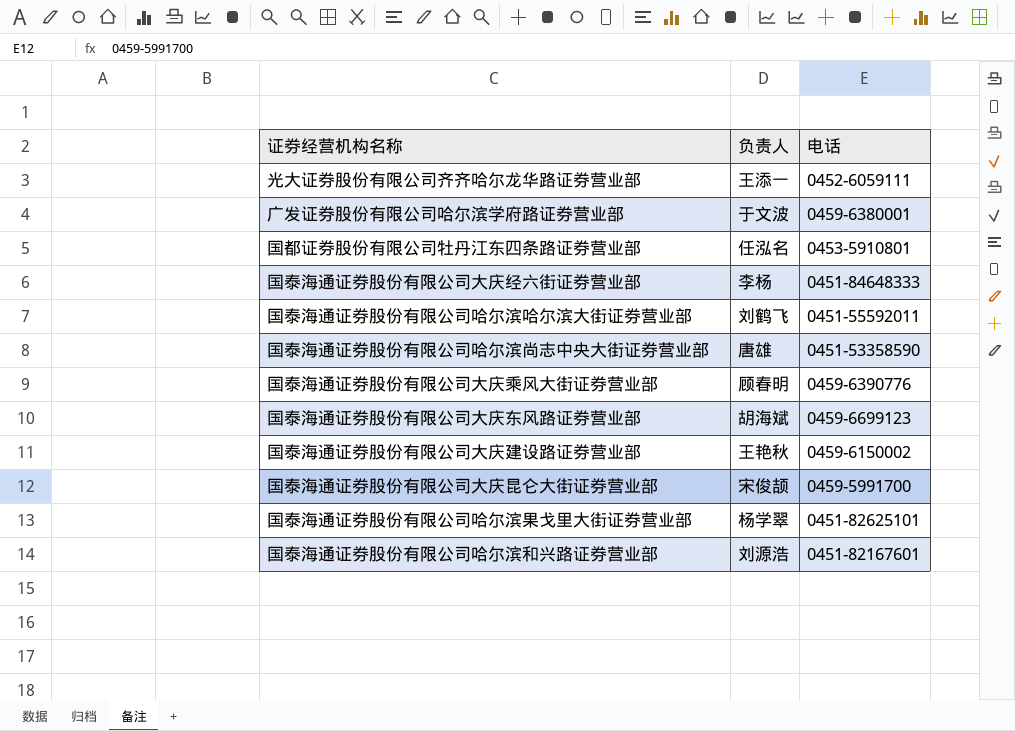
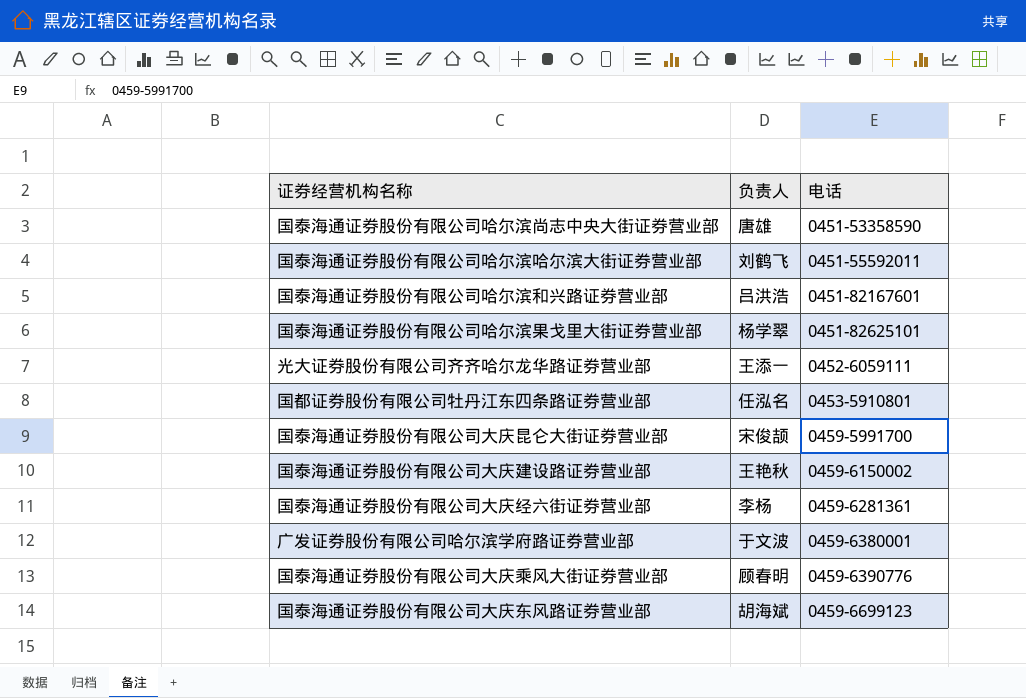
row order: none -> 电话 ascending
国泰海通证券股份有限公司哈尔滨和兴路证券营业部 | 负责人: 刘源浩 -> 吕洪浩
国泰海通证券股份有限公司大庆经六街证券营业部 | 电话: 0451-84648333 -> 0459-6281361

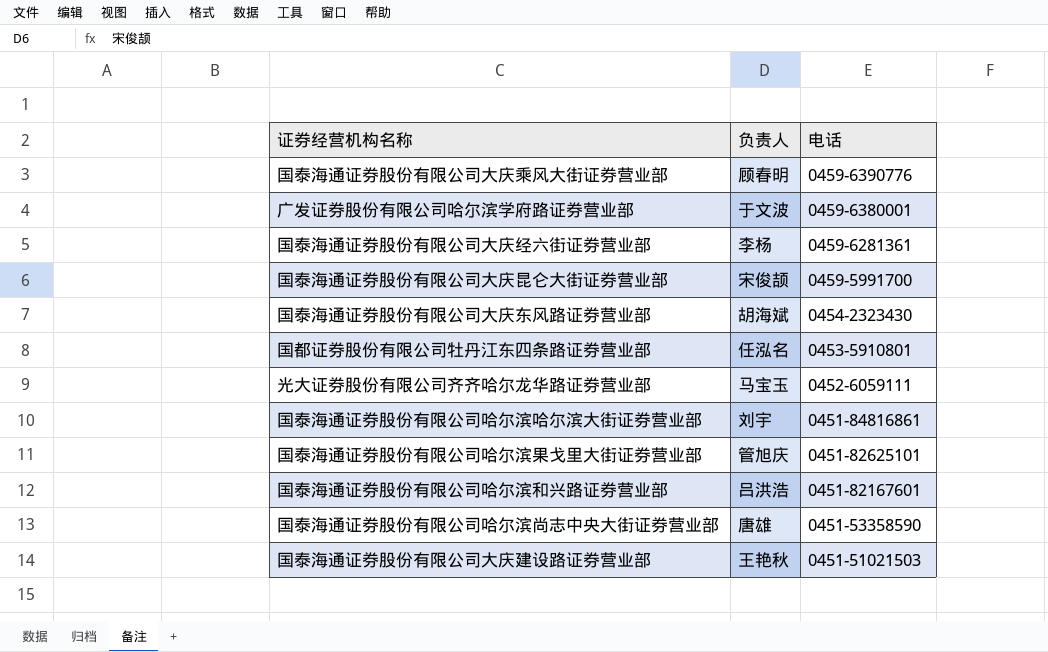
row order: 电话 ascending -> 电话 descending
国泰海通证券股份有限公司大庆东风路证券营业部 | 电话: 0459-6699123 -> 0454-2323430
光大证券股份有限公司齐齐哈尔龙华路证券营业部 | 负责人: 王添一 -> 马宝玉
国泰海通证券股份有限公司哈尔滨哈尔滨大街证券营业部 | 负责人: 刘鹤飞 -> 刘宇
国泰海通证券股份有限公司哈尔滨哈尔滨大街证券营业部 | 电话: 0451-55592011 -> 0451-84816861
国泰海通证券股份有限公司哈尔滨果戈里大街证券营业部 | 负责人: 杨学翠 -> 管旭庆
国泰海通证券股份有限公司大庆建设路证券营业部 | 电话: 0459-6150002 -> 0451-51021503

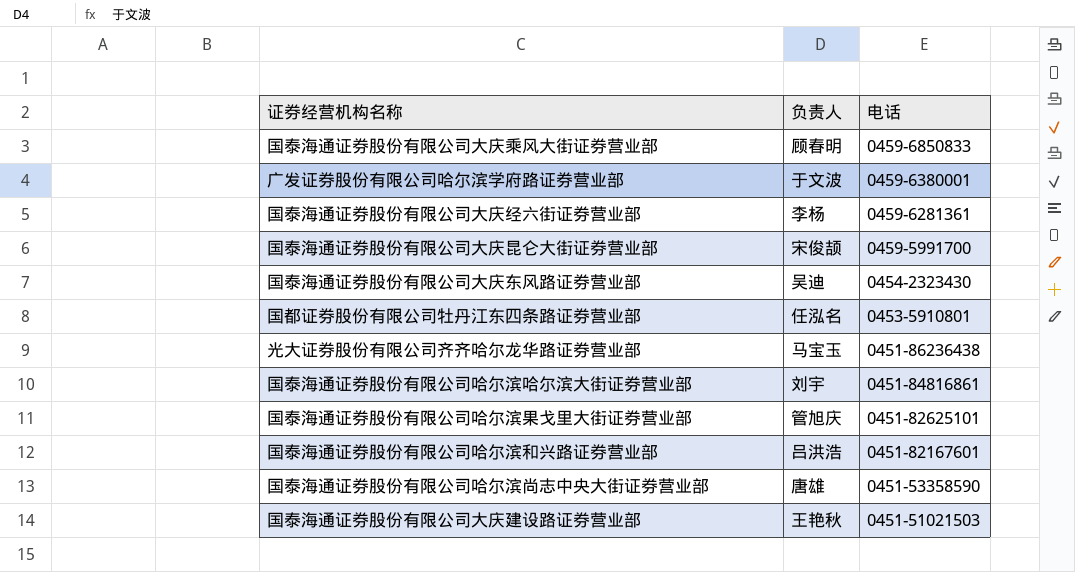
国泰海通证券股份有限公司大庆乘风大街证券营业部 | 电话: 0459-6390776 -> 0459-6850833
国泰海通证券股份有限公司大庆东风路证券营业部 | 负责人: 胡海斌 -> 吴迪
光大证券股份有限公司齐齐哈尔龙华路证券营业部 | 电话: 0452-6059111 -> 0451-86236438

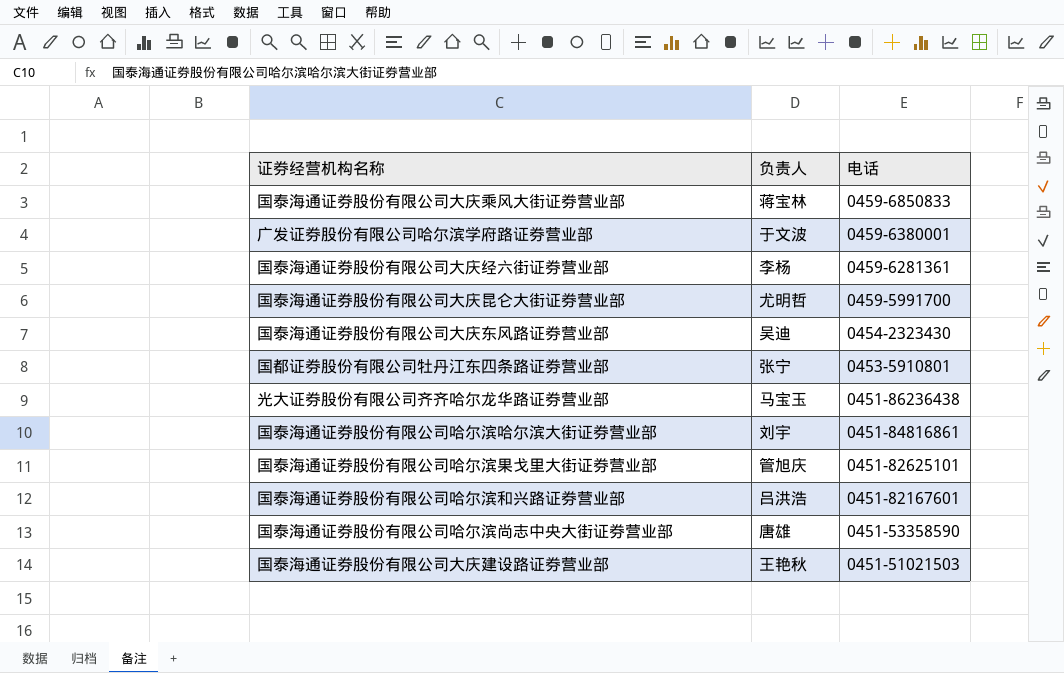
国泰海通证券股份有限公司大庆乘风大街证券营业部 | 负责人: 顾春明 -> 蒋宝林
国泰海通证券股份有限公司大庆昆仑大街证券营业部 | 负责人: 宋俊颉 -> 尤明哲
国都证券股份有限公司牡丹江东四条路证券营业部 | 负责人: 任泓名 -> 张宁

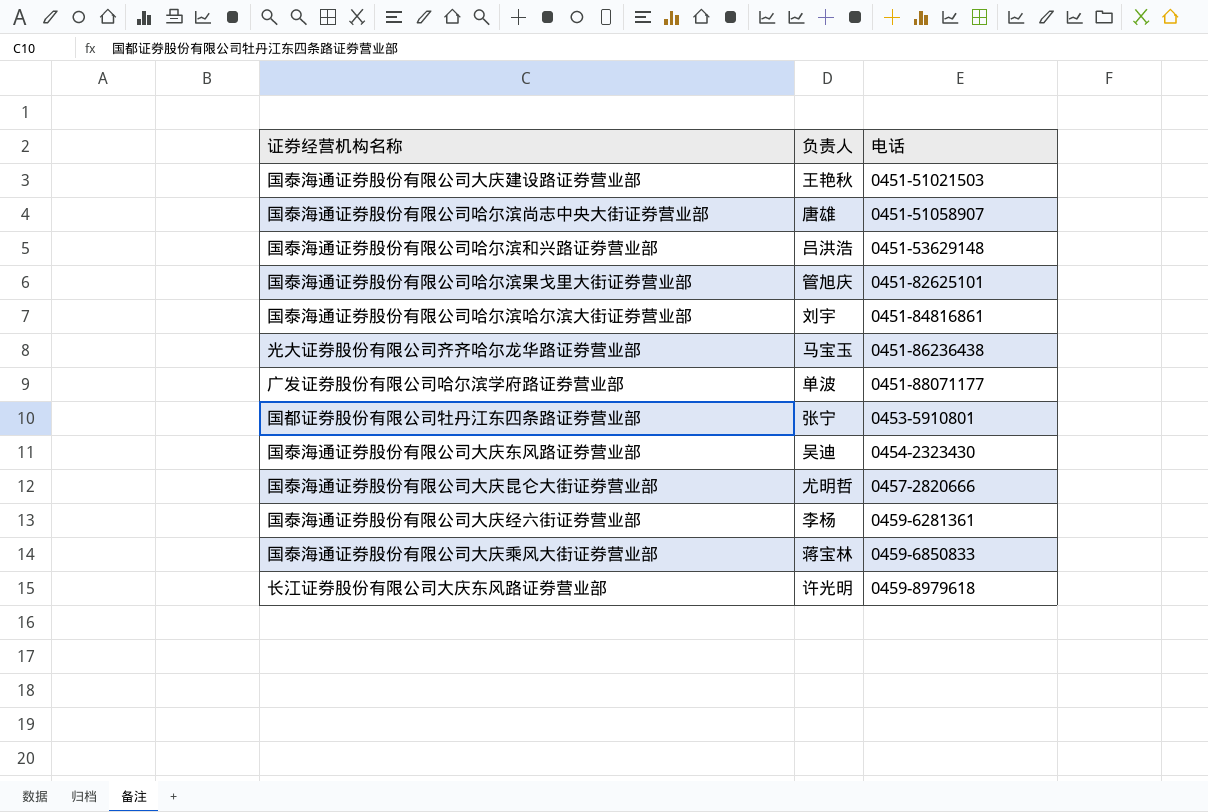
row order: 电话 descending -> 电话 ascending
国泰海通证券股份有限公司哈尔滨尚志中央大街证券营业部 | 电话: 0451-53358590 -> 0451-51058907
国泰海通证券股份有限公司哈尔滨和兴路证券营业部 | 电话: 0451-82167601 -> 0451-53629148
广发证券股份有限公司哈尔滨学府路证券营业部 | 负责人: 于文波 -> 单波
广发证券股份有限公司哈尔滨学府路证券营业部 | 电话: 0459-6380001 -> 0451-88071177
国泰海通证券股份有限公司大庆昆仑大街证券营业部 | 电话: 0459-5991700 -> 0457-2820666
row 长江证券股份有限公司大庆东风路证券营业部: none -> 许光明 | 0459-8979618

